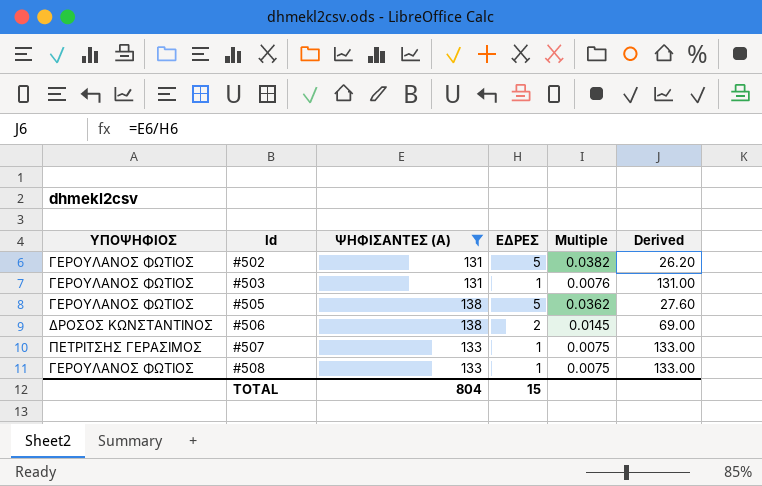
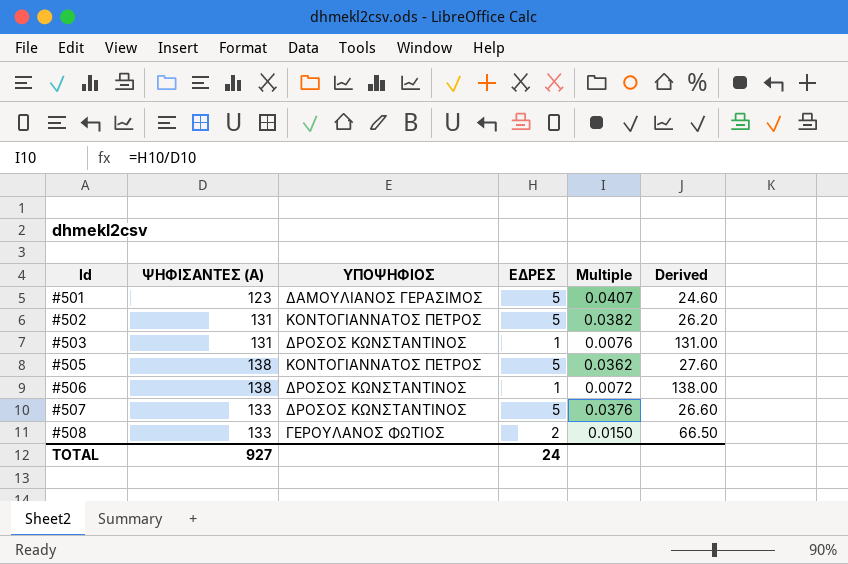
filter: ΨΗΦΙΣΑΝΤΕΣ (Α) != 123 -> none
column ΥΠΟΨΗΦΙΟΣ | position: 1 -> 3
#502 | ΥΠΟΨΗΦΙΟΣ: ΓΕΡΟΥΛΑΝΟΣ ΦΩΤΙΟΣ -> ΚΟΝΤΟΓΙΑΝΝΑΤΟΣ ΠΕΤΡΟΣ
#503 | ΥΠΟΨΗΦΙΟΣ: ΓΕΡΟΥΛΑΝΟΣ ΦΩΤΙΟΣ -> ΔΡΟΣΟΣ ΚΩΝΣΤΑΝΤΙΝΟΣ
#505 | ΥΠΟΨΗΦΙΟΣ: ΓΕΡΟΥΛΑΝΟΣ ΦΩΤΙΟΣ -> ΚΟΝΤΟΓΙΑΝΝΑΤΟΣ ΠΕΤΡΟΣ
#506 | ΕΔΡΕΣ: 2 -> 1
#506 | Multiple: 0.0145 -> 0.0072
#506 | Derived: 69.00 -> 138.00
#507 | ΥΠΟΨΗΦΙΟΣ: ΠΕΤΡΙΤΣΗΣ ΓΕΡΑΣΙΜΟΣ -> ΔΡΟΣΟΣ ΚΩΝΣΤΑΝΤΙΝΟΣ
#507 | ΕΔΡΕΣ: 1 -> 5
#507 | Multiple: 0.0075 -> 0.0376
#507 | Derived: 133.00 -> 26.60
#508 | ΕΔΡΕΣ: 1 -> 2
#508 | Multiple: 0.0075 -> 0.0150
#508 | Derived: 133.00 -> 66.50
TOTAL | ΨΗΦΙΣΑΝΤΕΣ (Α): 804 -> 927
TOTAL | ΕΔΡΕΣ: 15 -> 24

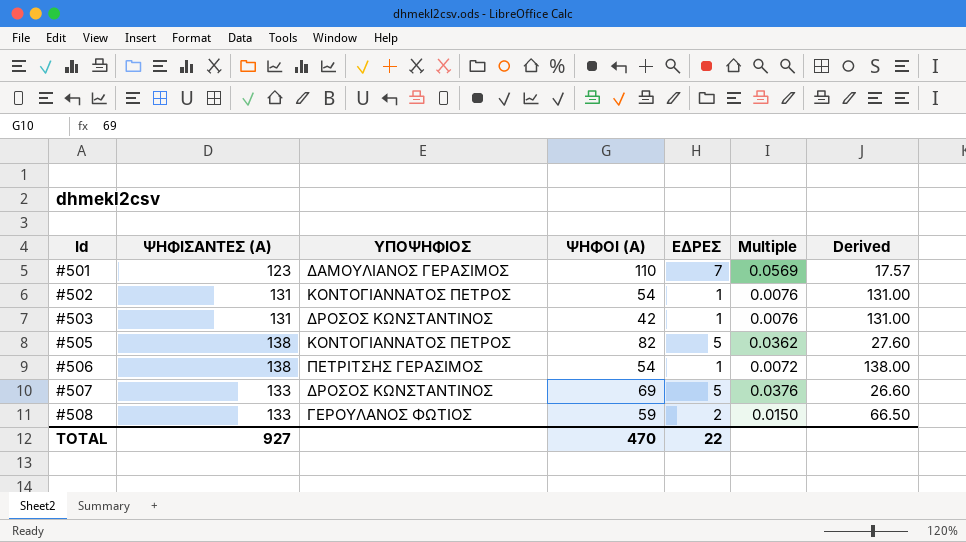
column ΨΗΦΟΙ (Α) | position: none -> 4
#501 | ΕΔΡΕΣ: 5 -> 7
#501 | Multiple: 0.0407 -> 0.0569
#501 | Derived: 24.60 -> 17.57
#502 | ΕΔΡΕΣ: 5 -> 1
#502 | Multiple: 0.0382 -> 0.0076
#502 | Derived: 26.20 -> 131.00
#506 | ΥΠΟΨΗΦΙΟΣ: ΔΡΟΣΟΣ ΚΩΝΣΤΑΝΤΙΝΟΣ -> ΠΕΤΡΙΤΣΗΣ ΓΕΡΑΣΙΜΟΣ
TOTAL | ΕΔΡΕΣ: 24 -> 22

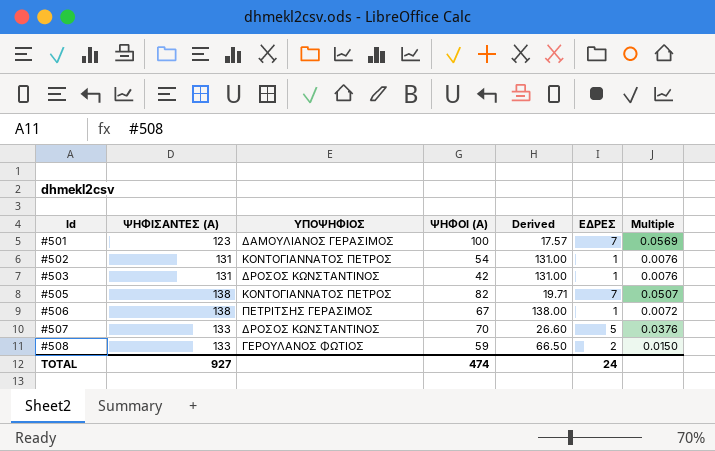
column Derived | position: 7 -> 5
#501 | ΨΗΦΟΙ (Α): 110 -> 100
#505 | Derived: 27.60 -> 19.71
#505 | ΕΔΡΕΣ: 5 -> 7
#505 | Multiple: 0.0362 -> 0.0507
#506 | ΨΗΦΟΙ (Α): 54 -> 67
#507 | ΨΗΦΟΙ (Α): 69 -> 70
TOTAL | ΨΗΦΟΙ (Α): 470 -> 474
TOTAL | ΕΔΡΕΣ: 22 -> 24

